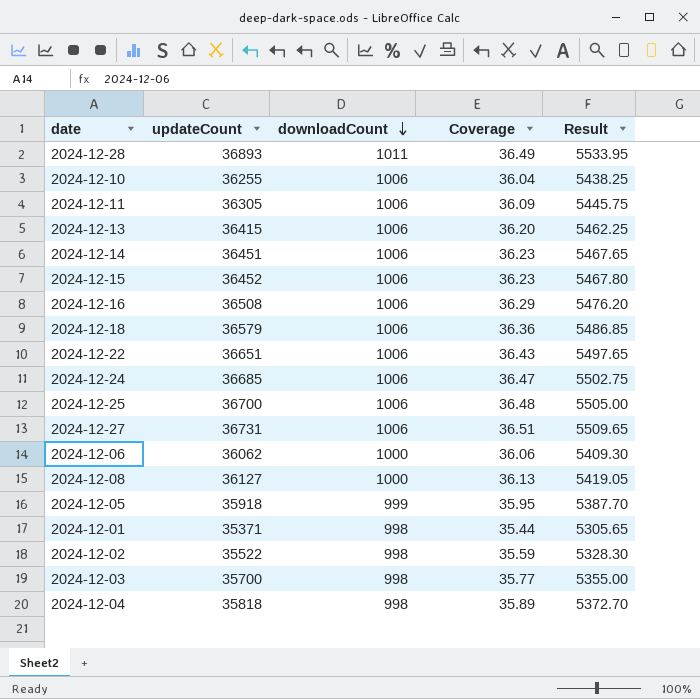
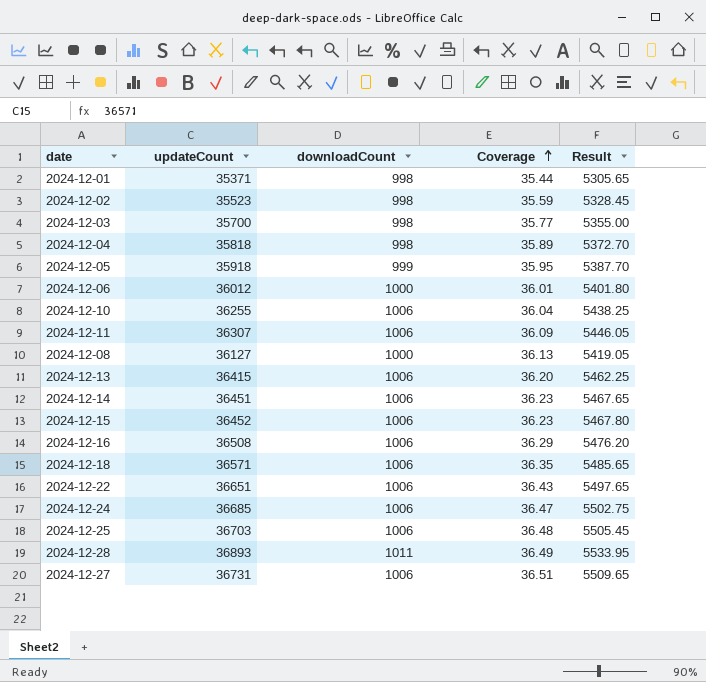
row order: downloadCount descending -> Coverage ascending
2024-12-02 | updateCount: 35522 -> 35523
2024-12-02 | Result: 5328.30 -> 5328.45
2024-12-06 | updateCount: 36062 -> 36012
2024-12-06 | Coverage: 36.06 -> 36.01
2024-12-06 | Result: 5409.30 -> 5401.80
2024-12-11 | updateCount: 36305 -> 36307
2024-12-11 | Result: 5445.75 -> 5446.05
2024-12-18 | updateCount: 36579 -> 36571
2024-12-18 | Coverage: 36.36 -> 36.35
2024-12-18 | Result: 5486.85 -> 5485.65
2024-12-25 | updateCount: 36700 -> 36703
2024-12-25 | Result: 5505.00 -> 5505.45

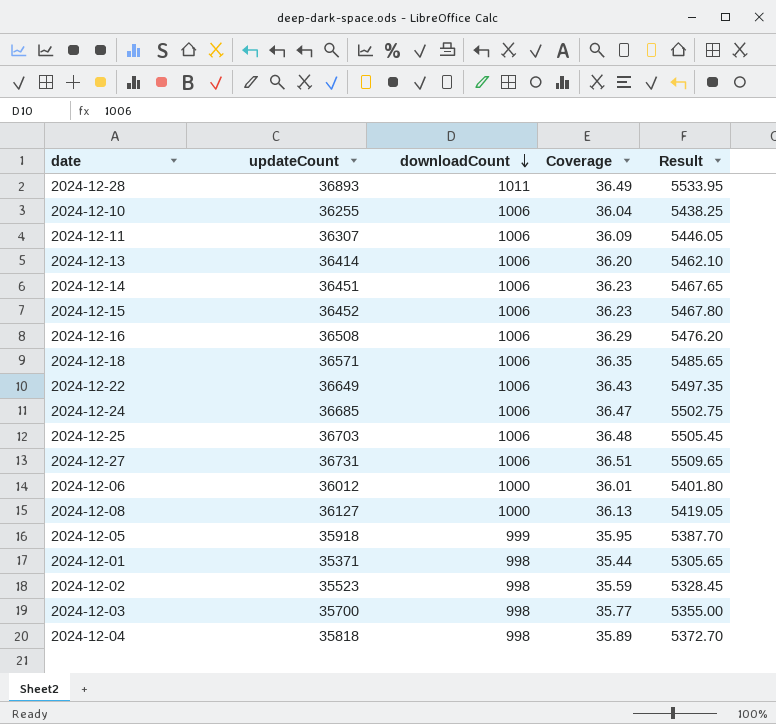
row order: Coverage ascending -> downloadCount descending
2024-12-13 | updateCount: 36415 -> 36414
2024-12-13 | Result: 5462.25 -> 5462.10
2024-12-22 | updateCount: 36651 -> 36649
2024-12-22 | Result: 5497.65 -> 5497.35

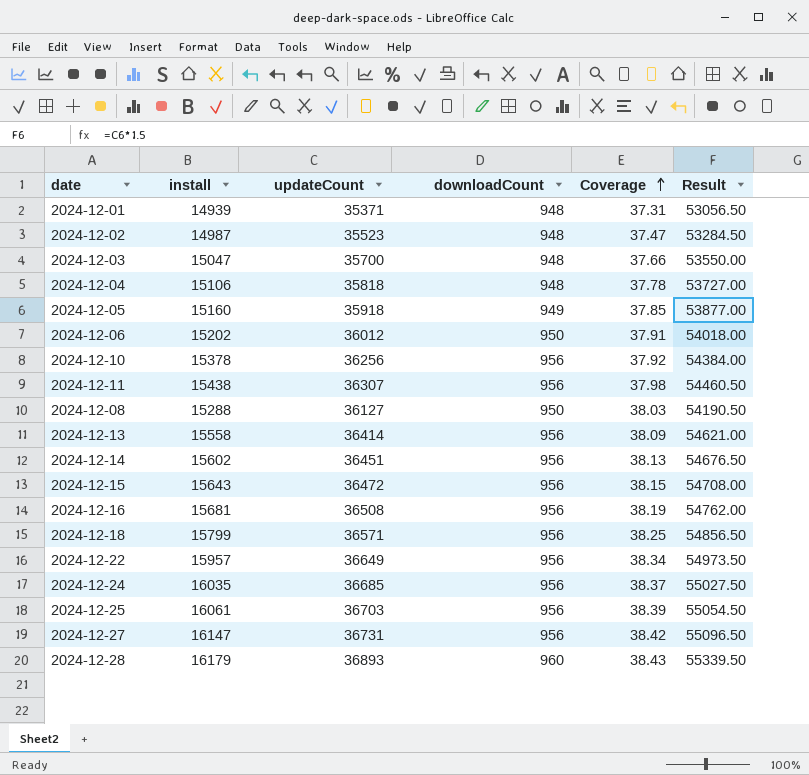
row order: downloadCount descending -> Coverage ascending
column install | position: none -> 2
column Result | formula: [updateCount] * 0.15 -> [updateCount] * 1.5
2024-12-01 | downloadCount: 998 -> 948
2024-12-01 | Coverage: 35.44 -> 37.31
2024-12-02 | downloadCount: 998 -> 948
2024-12-02 | Coverage: 35.59 -> 37.47
2024-12-03 | downloadCount: 998 -> 948
2024-12-03 | Coverage: 35.77 -> 37.66
2024-12-04 | downloadCount: 998 -> 948
2024-12-04 | Coverage: 35.89 -> 37.78
2024-12-05 | downloadCount: 999 -> 949
2024-12-05 | Coverage: 35.95 -> 37.85
2024-12-06 | downloadCount: 1000 -> 950
2024-12-06 | Coverage: 36.01 -> 37.91
2024-12-10 | updateCount: 36255 -> 36256
2024-12-10 | downloadCount: 1006 -> 956
2024-12-10 | Coverage: 36.04 -> 37.92
2024-12-11 | downloadCount: 1006 -> 956
2024-12-11 | Coverage: 36.09 -> 37.98
2024-12-08 | downloadCount: 1000 -> 950
2024-12-08 | Coverage: 36.13 -> 38.03
2024-12-13 | downloadCount: 1006 -> 956
2024-12-13 | Coverage: 36.20 -> 38.09
2024-12-14 | downloadCount: 1006 -> 956
2024-12-14 | Coverage: 36.23 -> 38.13
2024-12-15 | updateCount: 36452 -> 36472
2024-12-15 | downloadCount: 1006 -> 956
2024-12-15 | Coverage: 36.23 -> 38.15
2024-12-16 | downloadCount: 1006 -> 956
2024-12-16 | Coverage: 36.29 -> 38.19
2024-12-18 | downloadCount: 1006 -> 956
2024-12-18 | Coverage: 36.35 -> 38.25
2024-12-22 | downloadCount: 1006 -> 956
2024-12-22 | Coverage: 36.43 -> 38.34
2024-12-24 | downloadCount: 1006 -> 956
2024-12-24 | Coverage: 36.47 -> 38.37
2024-12-25 | downloadCount: 1006 -> 956
2024-12-25 | Coverage: 36.48 -> 38.39
2024-12-27 | downloadCount: 1006 -> 956
2024-12-27 | Coverage: 36.51 -> 38.42
2024-12-28 | downloadCount: 1011 -> 960
2024-12-28 | Coverage: 36.49 -> 38.43

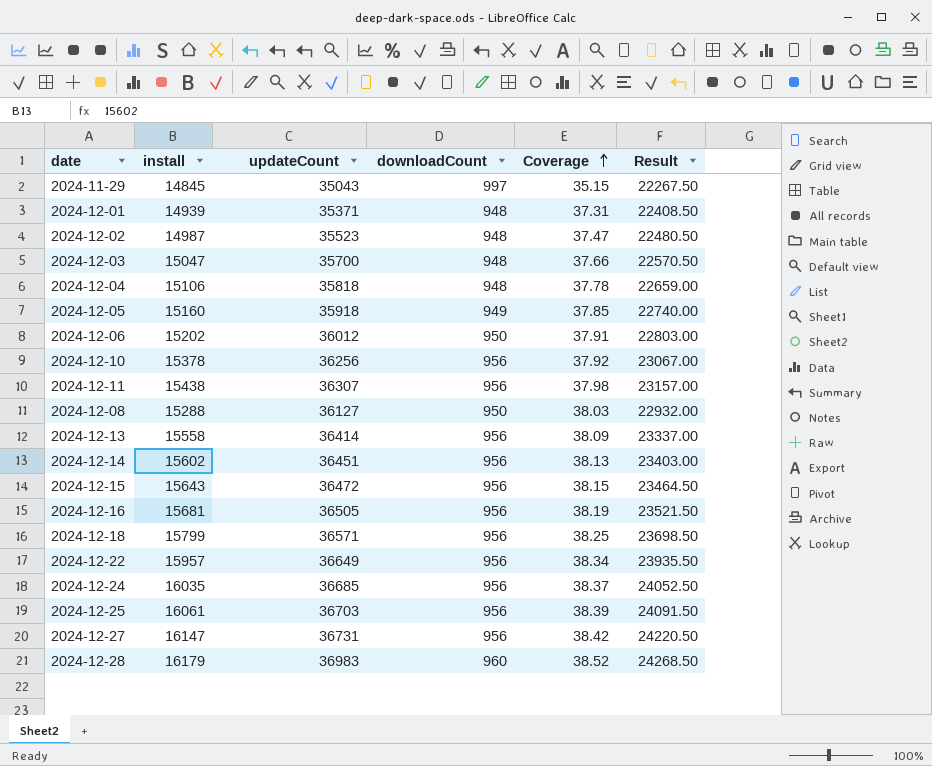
column Result | formula: [updateCount] * 1.5 -> [install] * 1.5
row 2024-11-29: none -> 14845 | 35043 | 997 | 35.15 | 22267.50
2024-12-16 | updateCount: 36508 -> 36505
2024-12-28 | updateCount: 36893 -> 36983
2024-12-28 | Coverage: 38.43 -> 38.52

